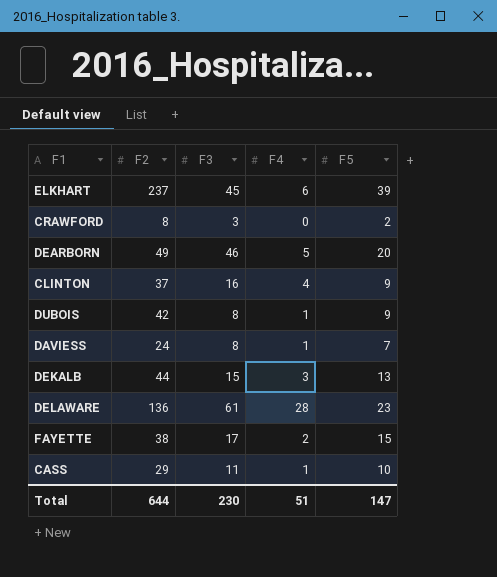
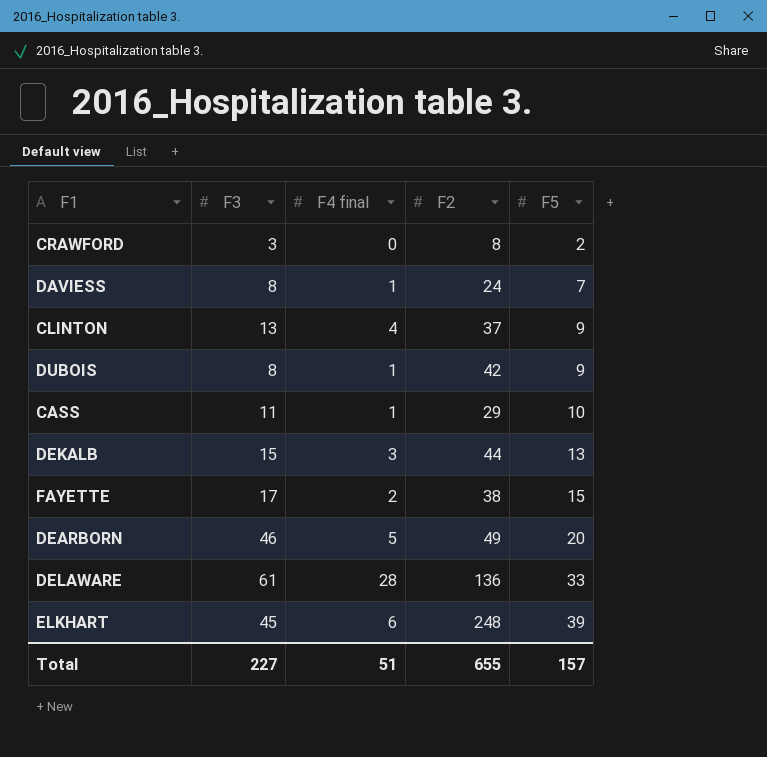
row order: none -> F5 ascending
column name: F4 -> F4 final
column F2 | position: 2 -> 4
CLINTON | F3: 16 -> 13
DELAWARE | F5: 23 -> 33
ELKHART | F2: 237 -> 248
Total | F3: 230 -> 227
Total | F2: 644 -> 655
Total | F5: 147 -> 157

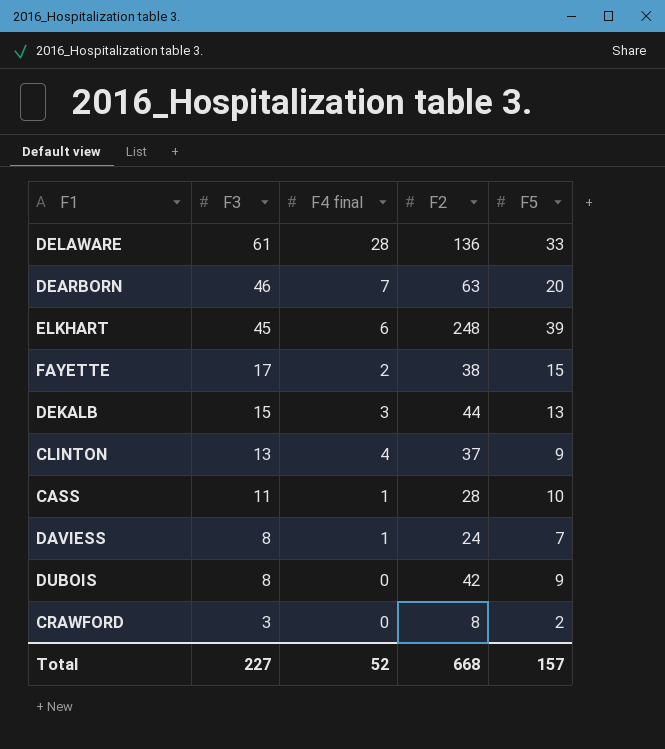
row order: F5 ascending -> F3 descending
DEARBORN | F4 final: 5 -> 7
DEARBORN | F2: 49 -> 63
CASS | F2: 29 -> 28
DUBOIS | F4 final: 1 -> 0
Total | F4 final: 51 -> 52
Total | F2: 655 -> 668

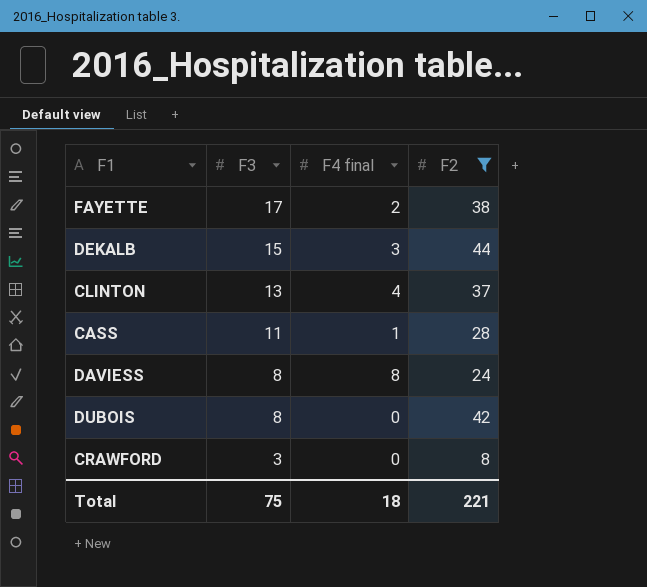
filter: none -> F2 <= 44
column F5 | position: 5 -> none
DAVIESS | F4 final: 1 -> 8
Total | F3: 227 -> 75
Total | F4 final: 52 -> 18
Total | F2: 668 -> 221

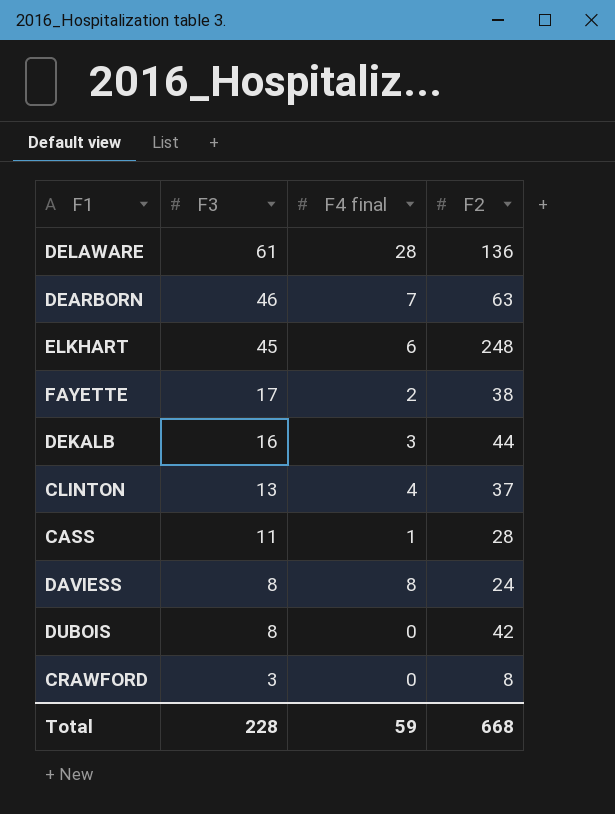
filter: F2 <= 44 -> none
DEKALB | F3: 15 -> 16
Total | F3: 75 -> 228
Total | F4 final: 18 -> 59
Total | F2: 221 -> 668

